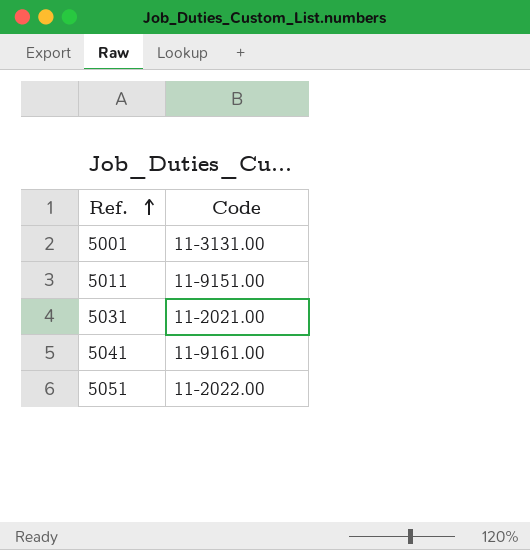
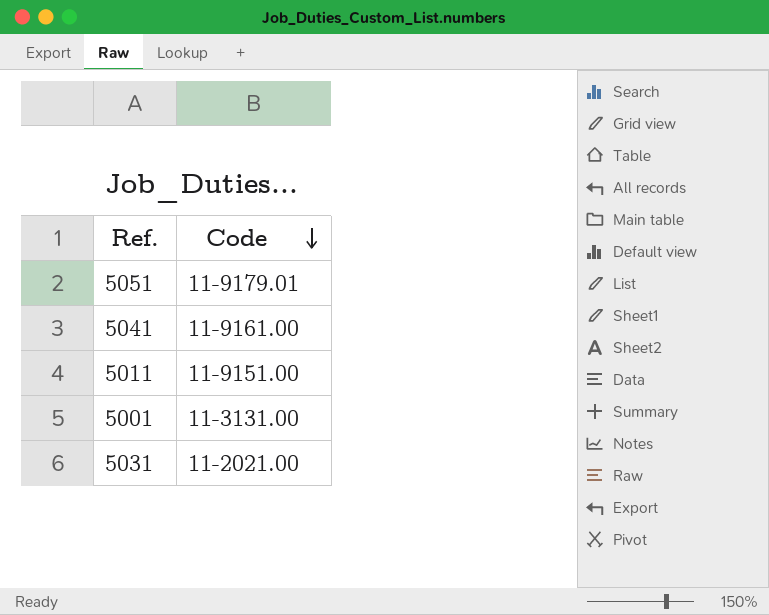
row order: Ref. ascending -> Code descending
5051 | Code: 11-2022.00 -> 11-9179.01

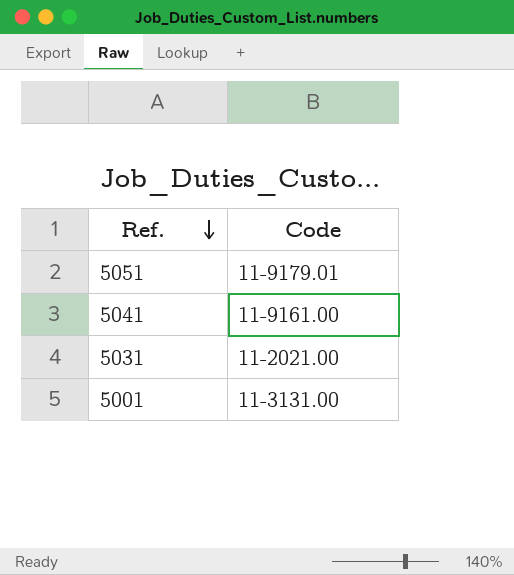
row order: Code descending -> Ref. descending
row 5011: 11-9151.00 -> none

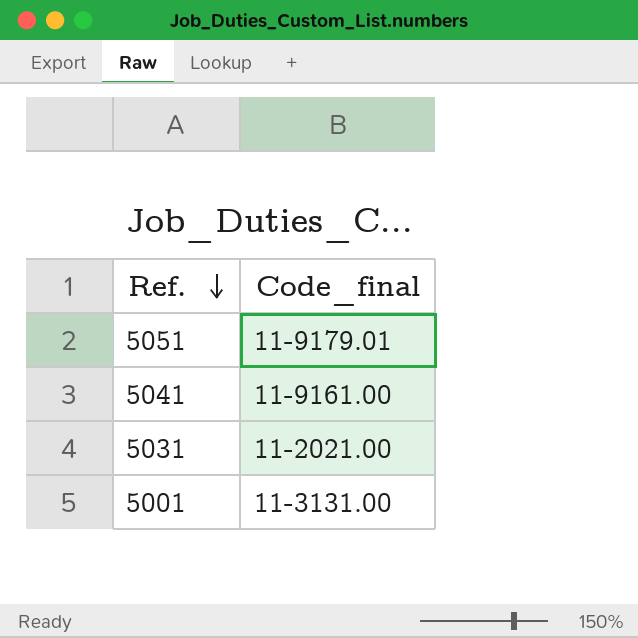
column name: Code -> Code_final

